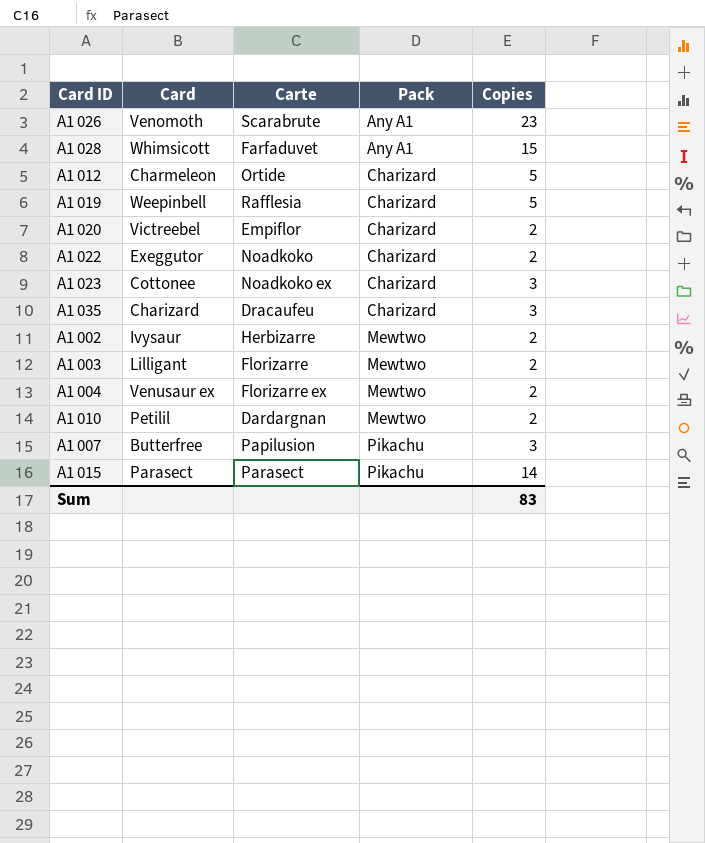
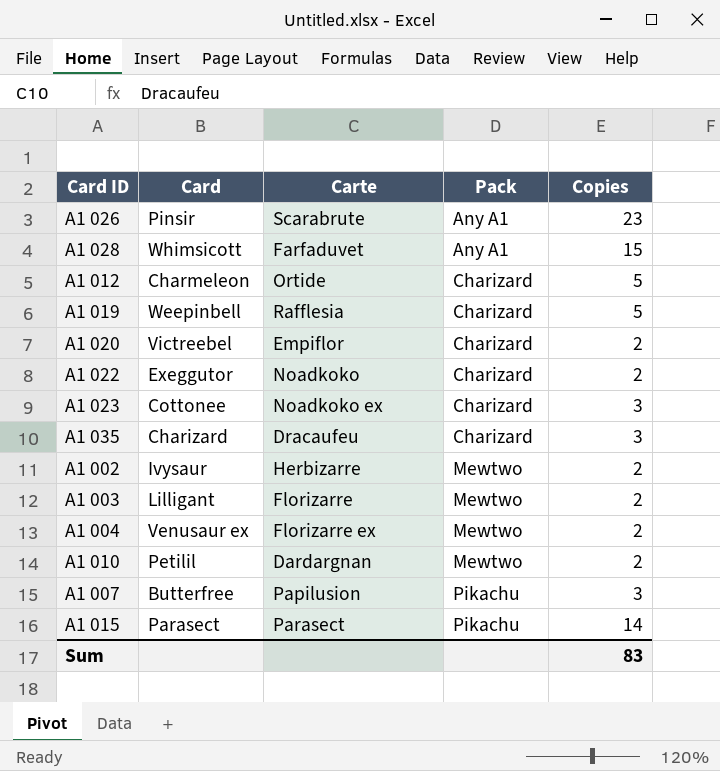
A1 026 | Card: Venomoth -> Pinsir

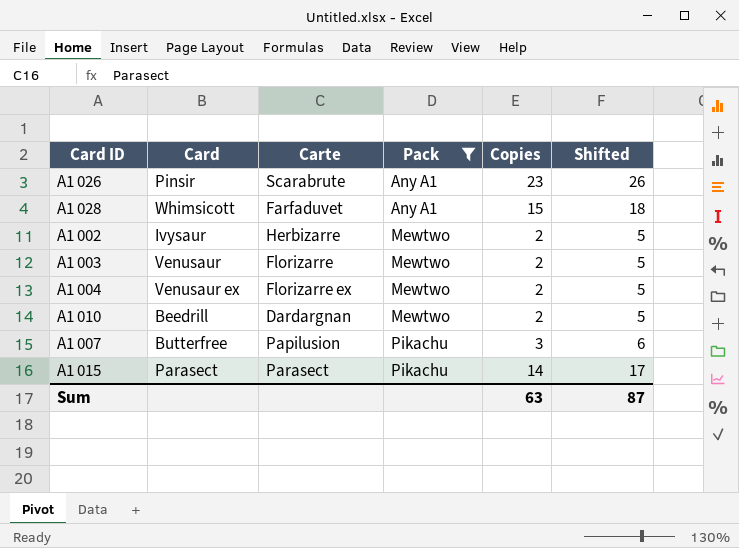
filter: none -> Pack != Charizard
column Shifted | formula: none -> [Copies] + 3
A1 003 | Card: Lilligant -> Venusaur
A1 010 | Card: Petilil -> Beedrill
Sum | Copies: 83 -> 63

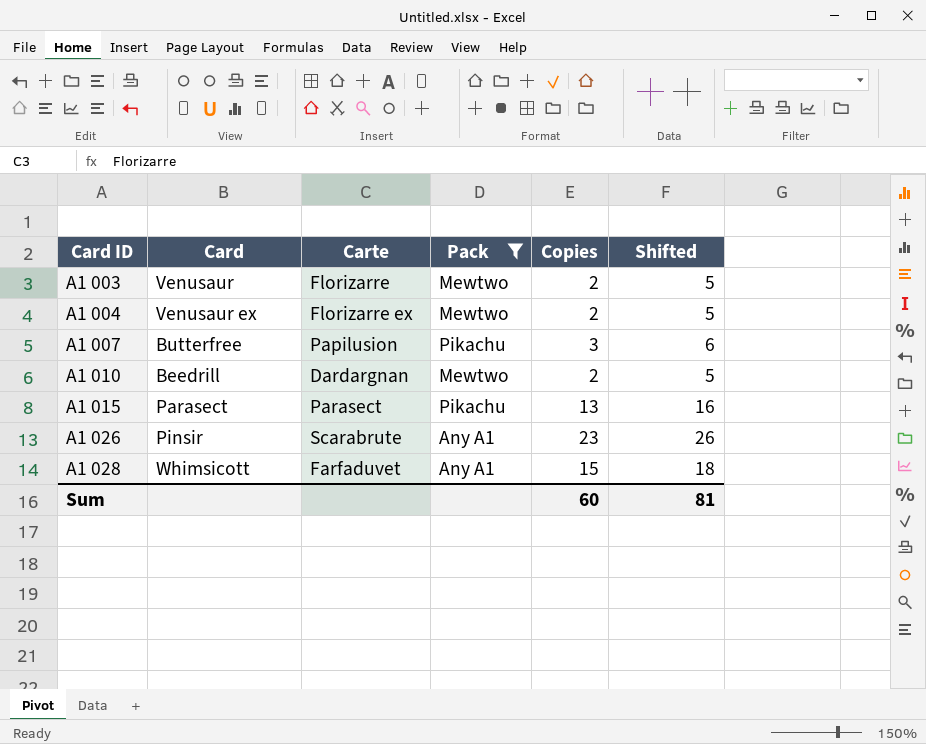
row order: Pack ascending -> Card ID ascending
row A1 002: Ivysaur | Herbizarre | Mewtwo | 2 | 5 -> none
A1 015 | Copies: 14 -> 13
A1 015 | Shifted: 17 -> 16
Sum | Copies: 63 -> 60
Sum | Shifted: 87 -> 81

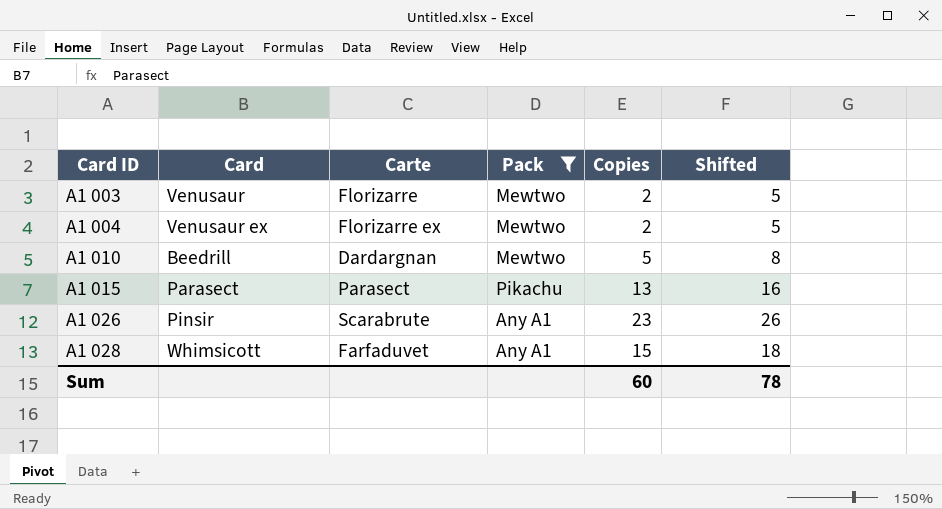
row A1 007: Butterfree | Papilusion | Pikachu | 3 | 6 -> none
A1 010 | Copies: 2 -> 5
A1 010 | Shifted: 5 -> 8
Sum | Shifted: 81 -> 78

